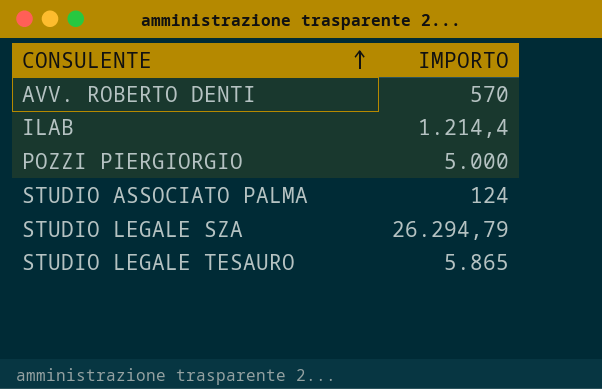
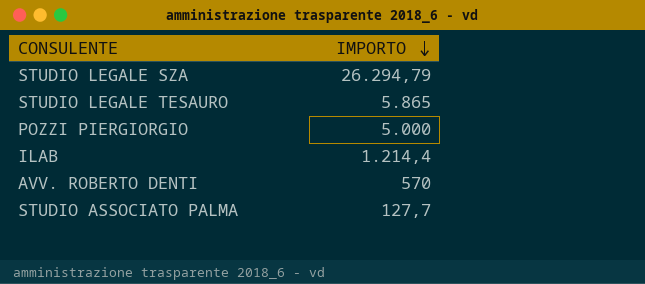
row order: CONSULENTE ascending -> IMPORTO descending
STUDIO ASSOCIATO PALMA | IMPORTO: 124 -> 127,7

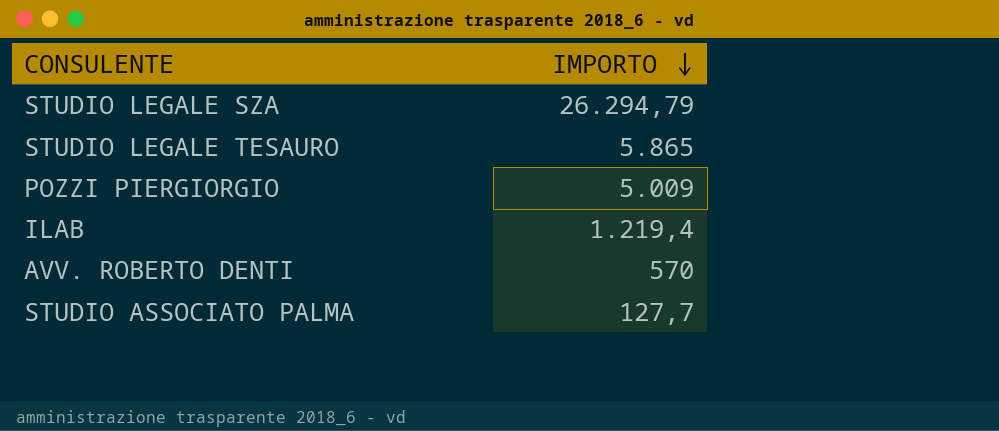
POZZI PIERGIORGIO | IMPORTO: 5.000 -> 5.009
ILAB | IMPORTO: 1.214,4 -> 1.219,4

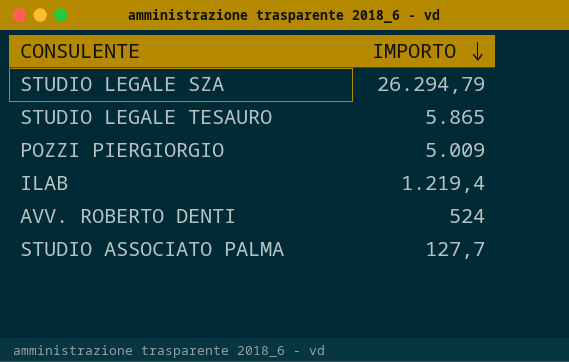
AVV. ROBERTO DENTI | IMPORTO: 570 -> 524

